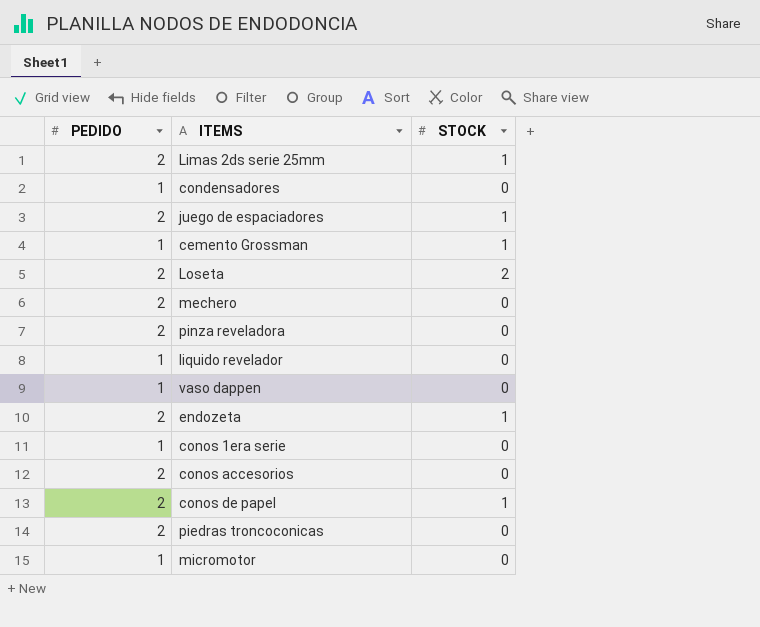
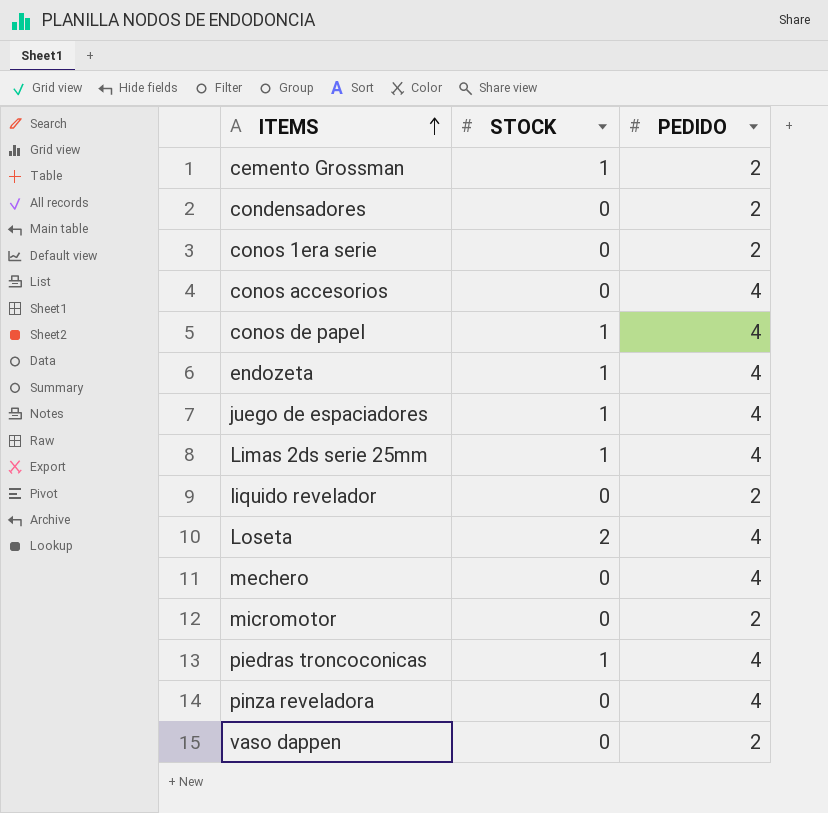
row order: none -> ITEMS ascending
column PEDIDO | position: 1 -> 3
cemento Grossman | PEDIDO: 1 -> 2
condensadores | PEDIDO: 1 -> 2
conos 1era serie | PEDIDO: 1 -> 2
conos accesorios | PEDIDO: 2 -> 4
conos de papel | PEDIDO: 2 -> 4
endozeta | PEDIDO: 2 -> 4
juego de espaciadores | PEDIDO: 2 -> 4
Limas 2ds serie 25mm | PEDIDO: 2 -> 4
liquido revelador | PEDIDO: 1 -> 2
Loseta | PEDIDO: 2 -> 4
mechero | PEDIDO: 2 -> 4
micromotor | PEDIDO: 1 -> 2
piedras troncoconicas | STOCK: 0 -> 1
piedras troncoconicas | PEDIDO: 2 -> 4
pinza reveladora | PEDIDO: 2 -> 4
vaso dappen | PEDIDO: 1 -> 2

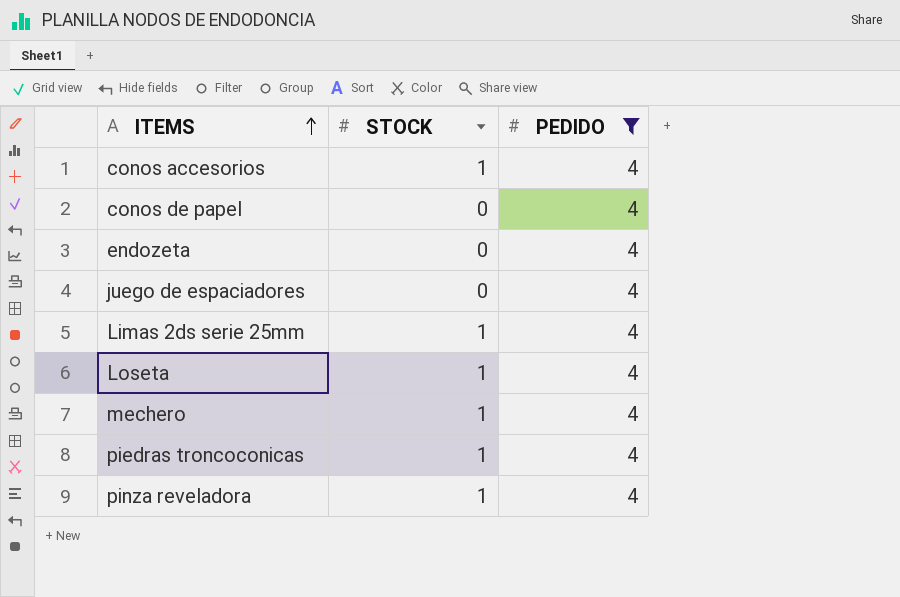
filter: none -> PEDIDO = 4
conos accesorios | STOCK: 0 -> 1
conos de papel | STOCK: 1 -> 0
endozeta | STOCK: 1 -> 0
juego de espaciadores | STOCK: 1 -> 0
Loseta | STOCK: 2 -> 1
mechero | STOCK: 0 -> 1
pinza reveladora | STOCK: 0 -> 1

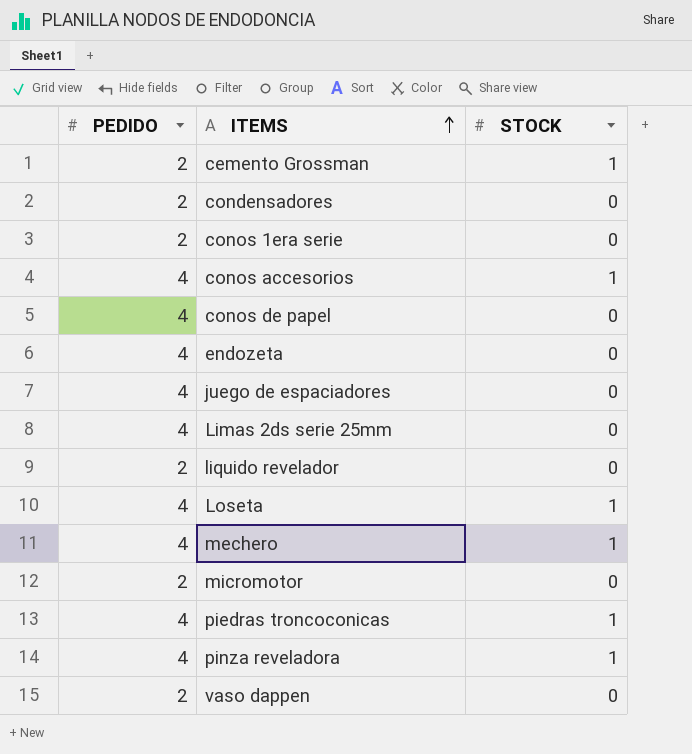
filter: PEDIDO = 4 -> none
column PEDIDO | position: 3 -> 1
Limas 2ds serie 25mm | STOCK: 1 -> 0

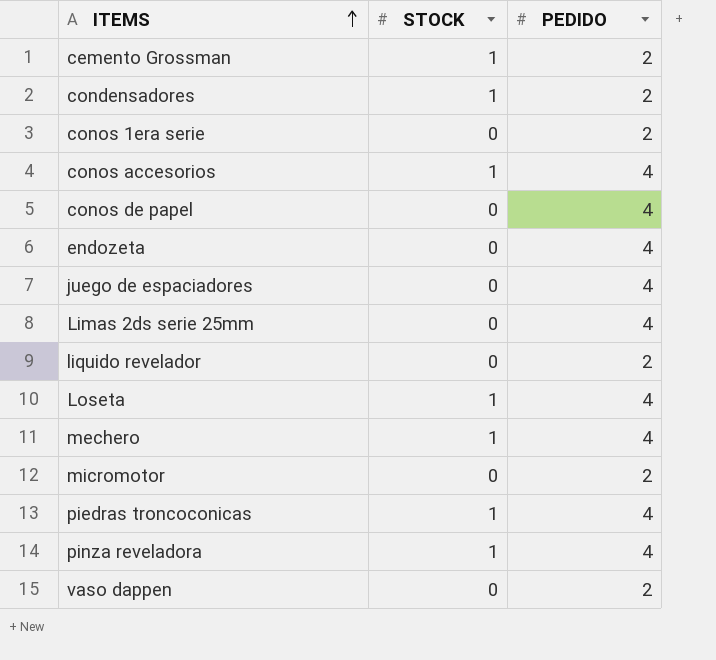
column PEDIDO | position: 1 -> 3
condensadores | STOCK: 0 -> 1

